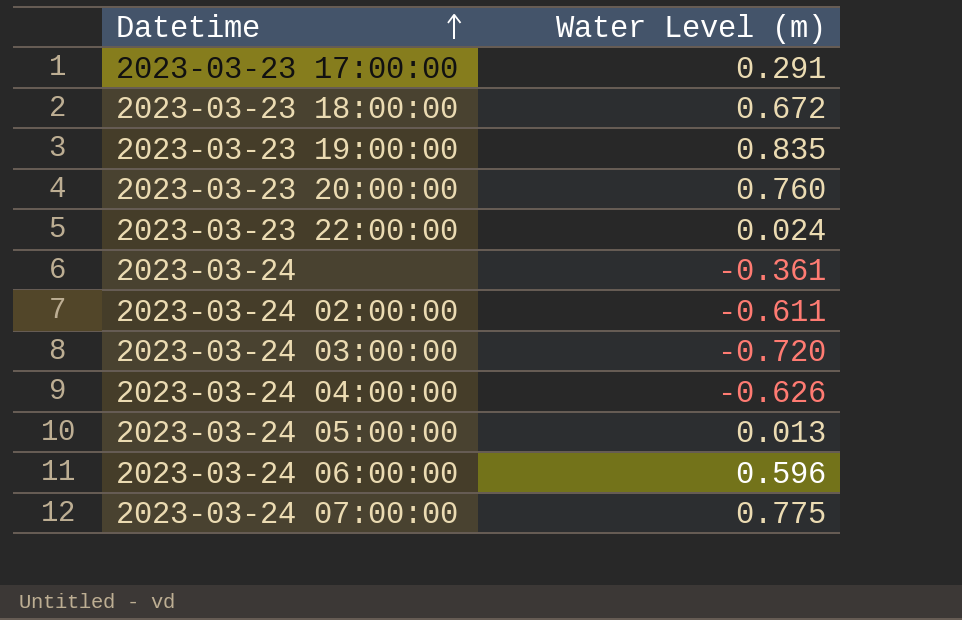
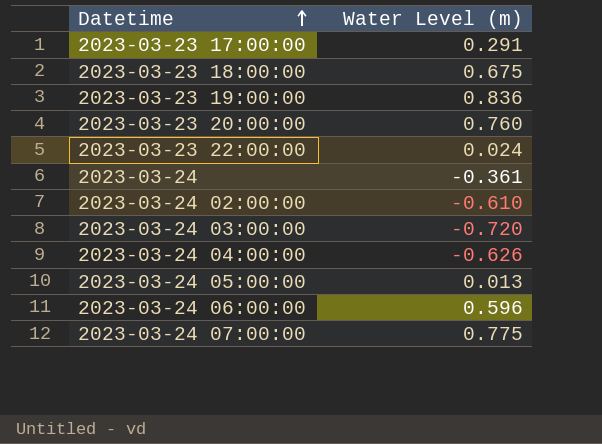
2023-03-23 18:00:00 | Water Level (m): 0.672 -> 0.675
2023-03-23 19:00:00 | Water Level (m): 0.835 -> 0.836
2023-03-24 02:00:00 | Water Level (m): -0.611 -> -0.610

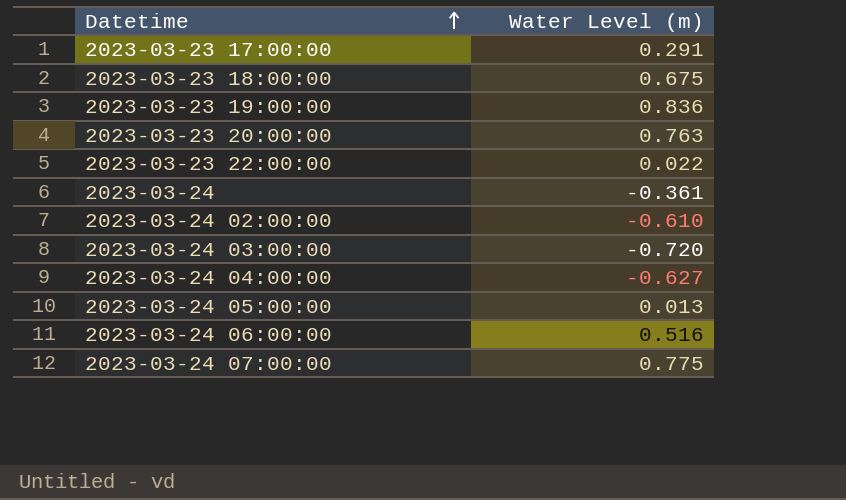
2023-03-23 20:00:00 | Water Level (m): 0.760 -> 0.763
2023-03-23 22:00:00 | Water Level (m): 0.024 -> 0.022
2023-03-24 04:00:00 | Water Level (m): -0.626 -> -0.627
2023-03-24 06:00:00 | Water Level (m): 0.596 -> 0.516

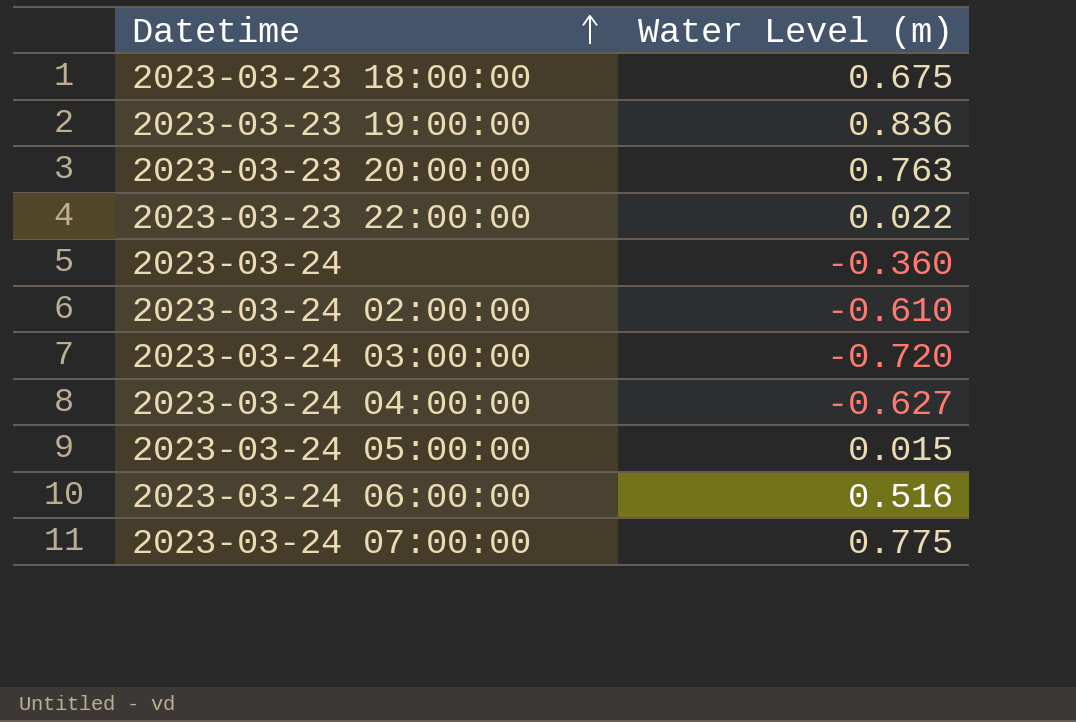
row 2023-03-23 17:00:00: 0.291 -> none
2023-03-24 | Water Level (m): -0.361 -> -0.360
2023-03-24 05:00:00 | Water Level (m): 0.013 -> 0.015

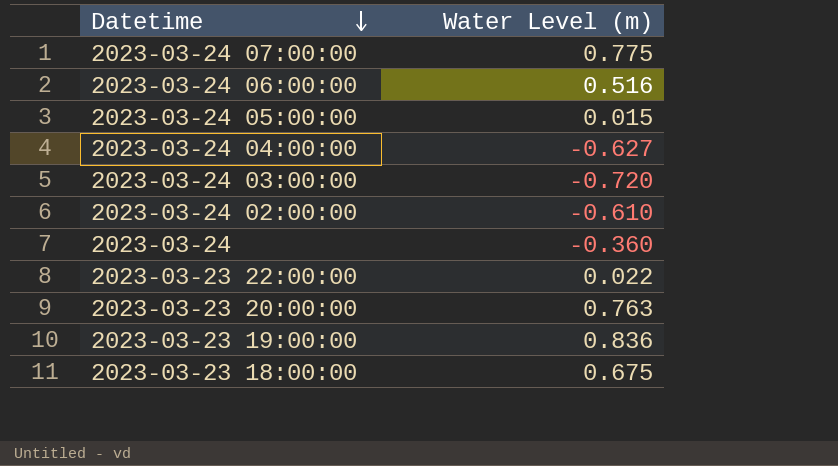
row order: Datetime ascending -> Datetime descending

